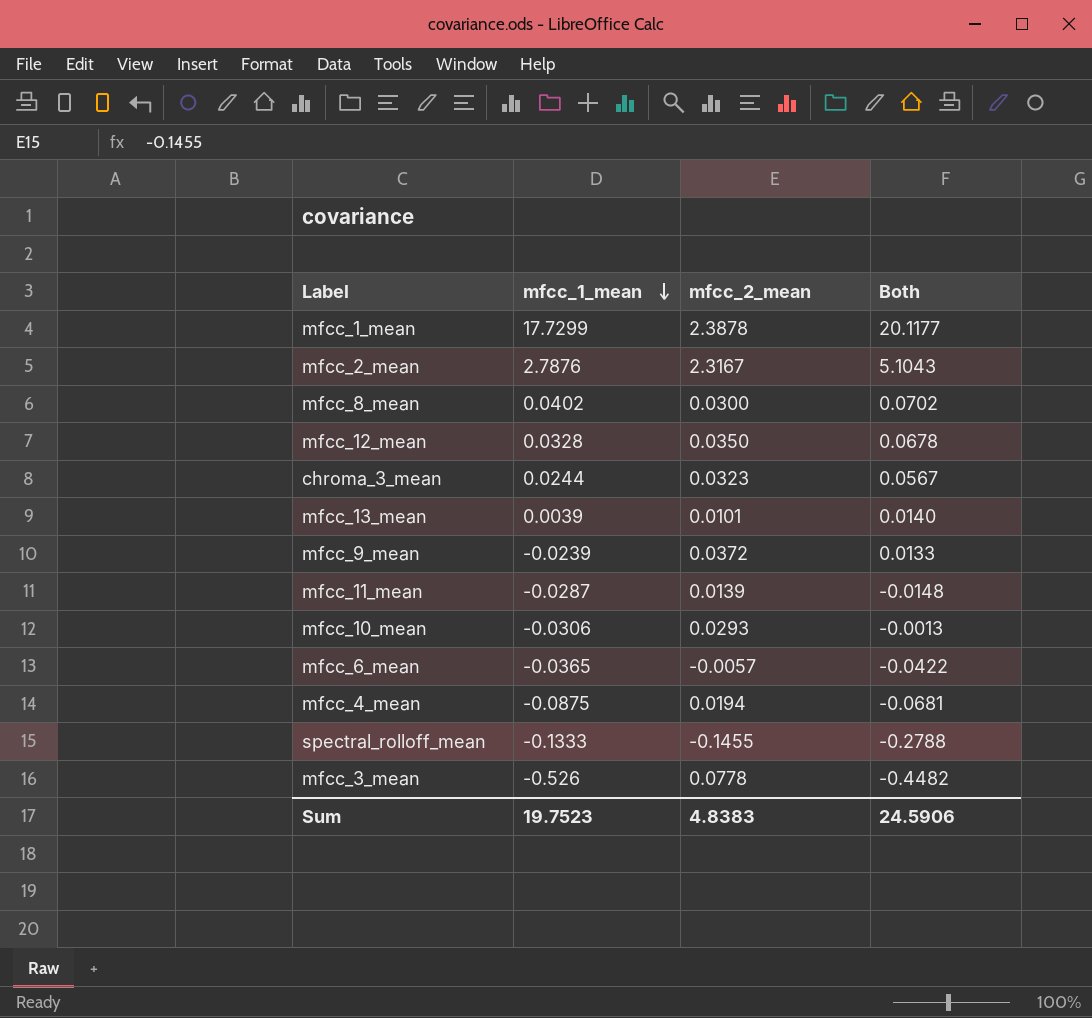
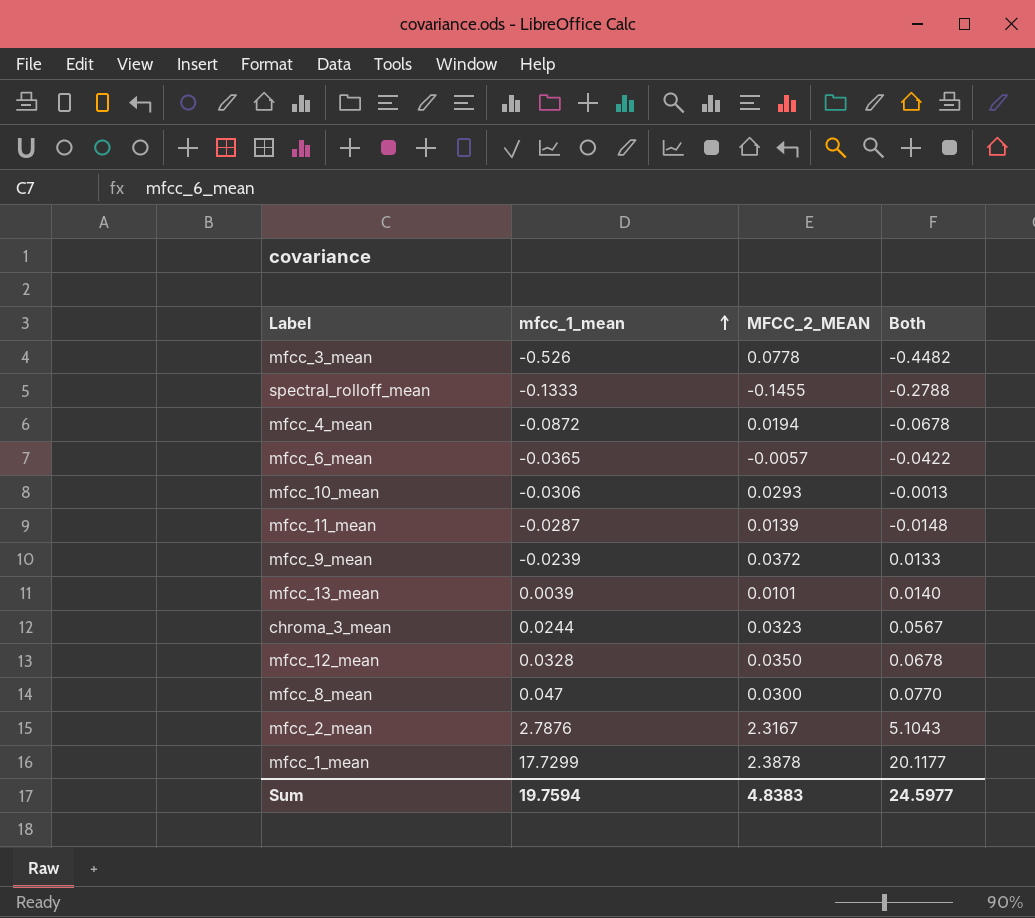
row order: mfcc_1_mean descending -> mfcc_1_mean ascending
column name: mfcc_2_mean -> MFCC_2_MEAN
mfcc_4_mean | mfcc_1_mean: -0.0875 -> -0.0872
mfcc_4_mean | Both: -0.0681 -> -0.0678
mfcc_8_mean | mfcc_1_mean: 0.0402 -> 0.047
mfcc_8_mean | Both: 0.0702 -> 0.0770
Sum | mfcc_1_mean: 19.7523 -> 19.7594
Sum | Both: 24.5906 -> 24.5977

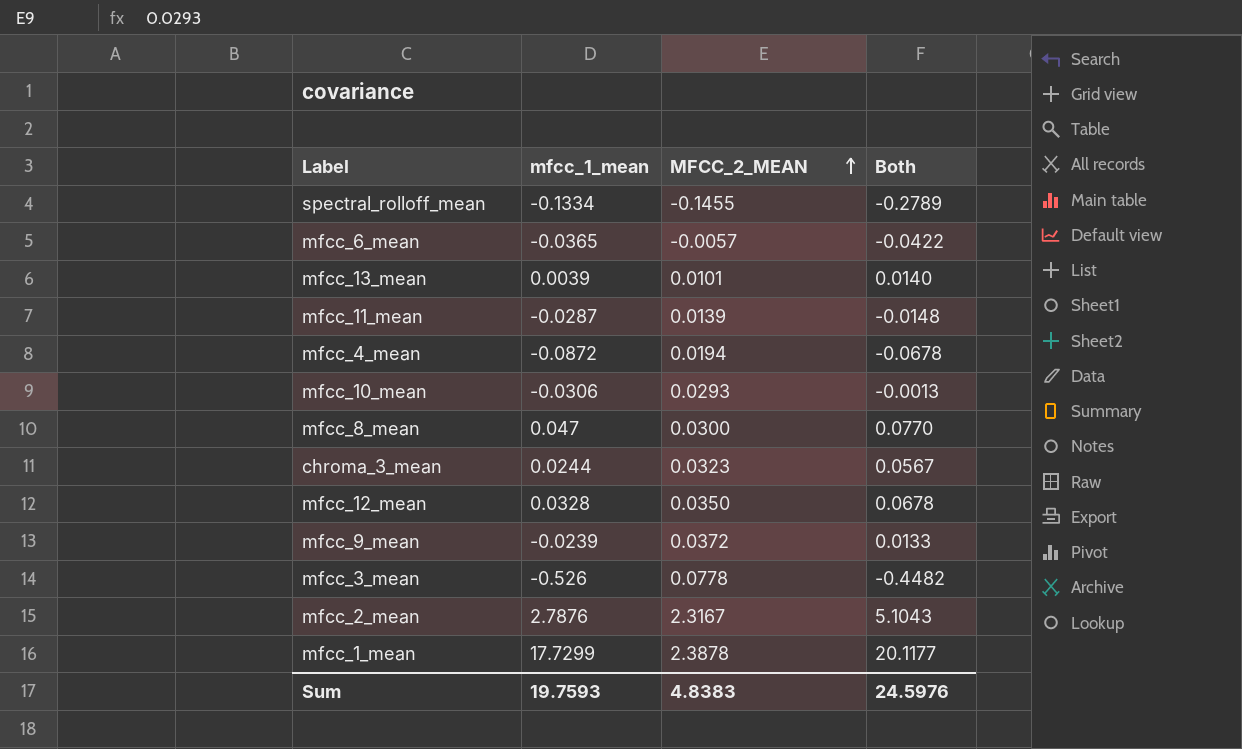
row order: mfcc_1_mean ascending -> MFCC_2_MEAN ascending
spectral_rolloff_mean | mfcc_1_mean: -0.1333 -> -0.1334
spectral_rolloff_mean | Both: -0.2788 -> -0.2789
Sum | mfcc_1_mean: 19.7594 -> 19.7593
Sum | Both: 24.5977 -> 24.5976

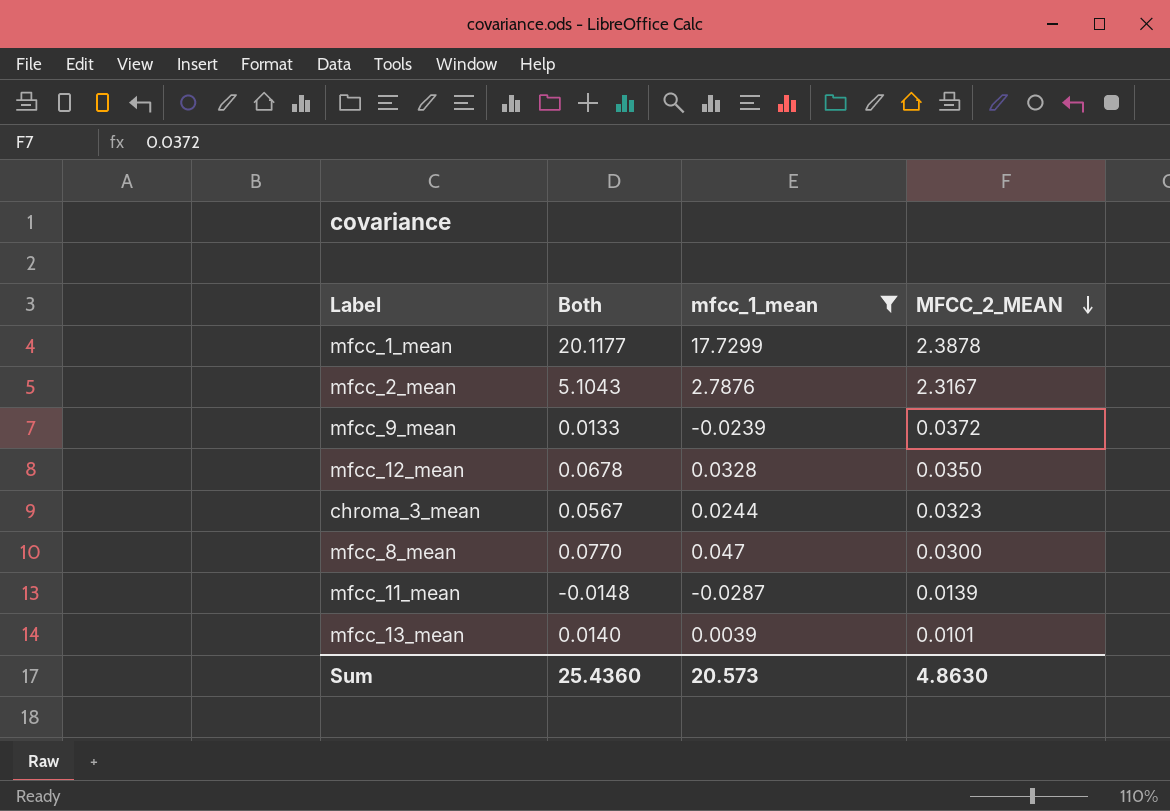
filter: none -> mfcc_1_mean >= -0.0287
row order: MFCC_2_MEAN ascending -> MFCC_2_MEAN descending
column Both | position: 4 -> 2
Sum | Both: 24.5976 -> 25.4360
Sum | mfcc_1_mean: 19.7593 -> 20.573
Sum | MFCC_2_MEAN: 4.8383 -> 4.8630

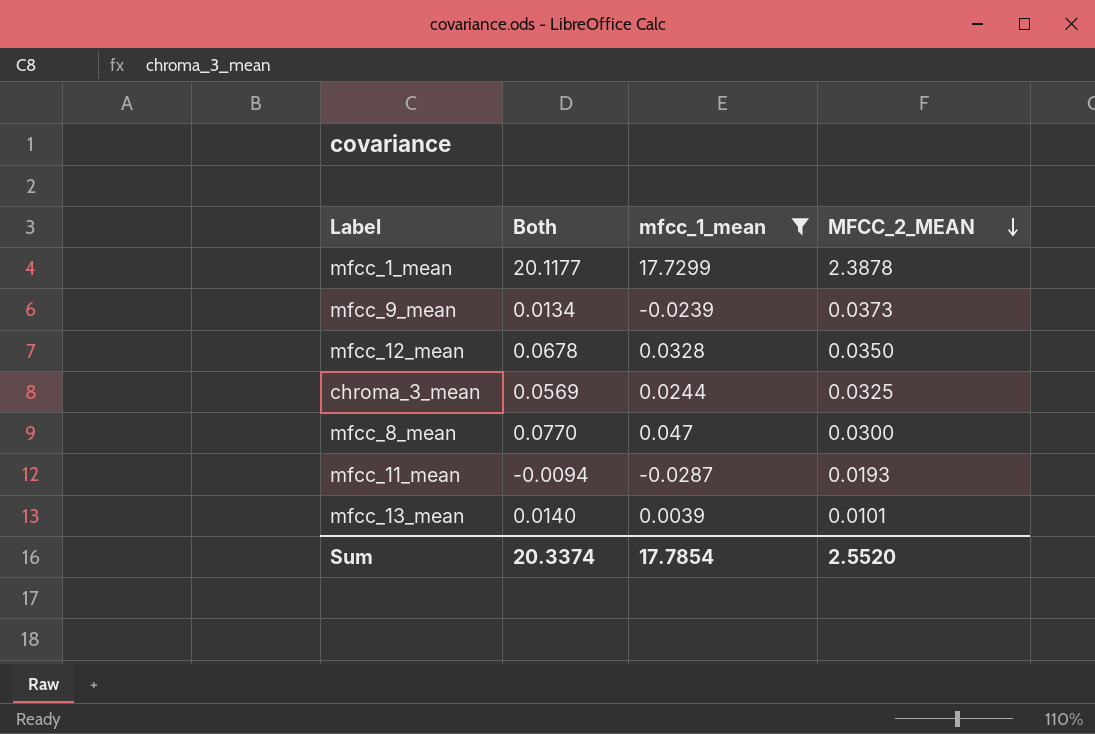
row mfcc_2_mean: 5.1043 | 2.7876 | 2.3167 -> none
mfcc_9_mean | Both: 0.0133 -> 0.0134
mfcc_9_mean | MFCC_2_MEAN: 0.0372 -> 0.0373
chroma_3_mean | Both: 0.0567 -> 0.0569
chroma_3_mean | MFCC_2_MEAN: 0.0323 -> 0.0325
mfcc_11_mean | Both: -0.0148 -> -0.0094
mfcc_11_mean | MFCC_2_MEAN: 0.0139 -> 0.0193
Sum | Both: 25.4360 -> 20.3374
Sum | mfcc_1_mean: 20.573 -> 17.7854
Sum | MFCC_2_MEAN: 4.8630 -> 2.5520

